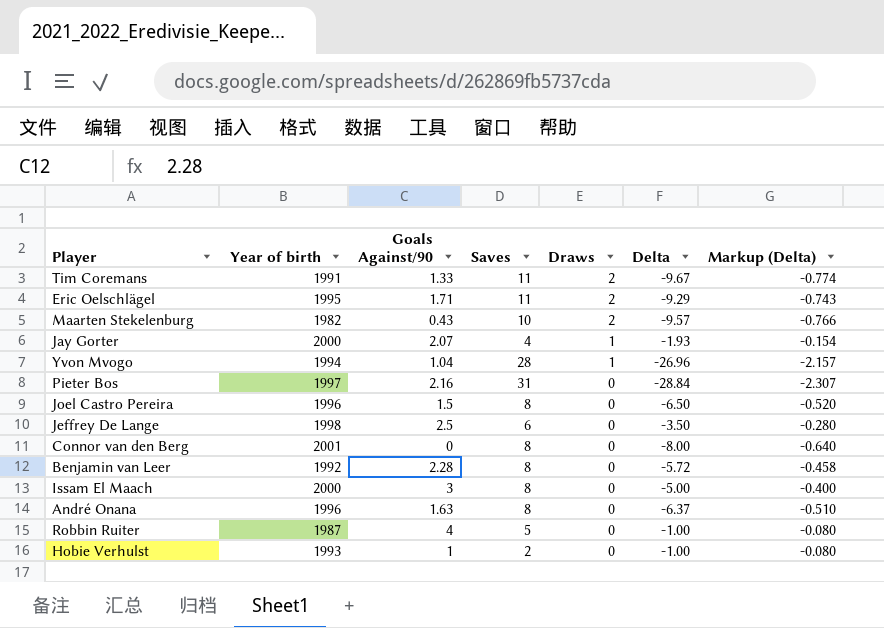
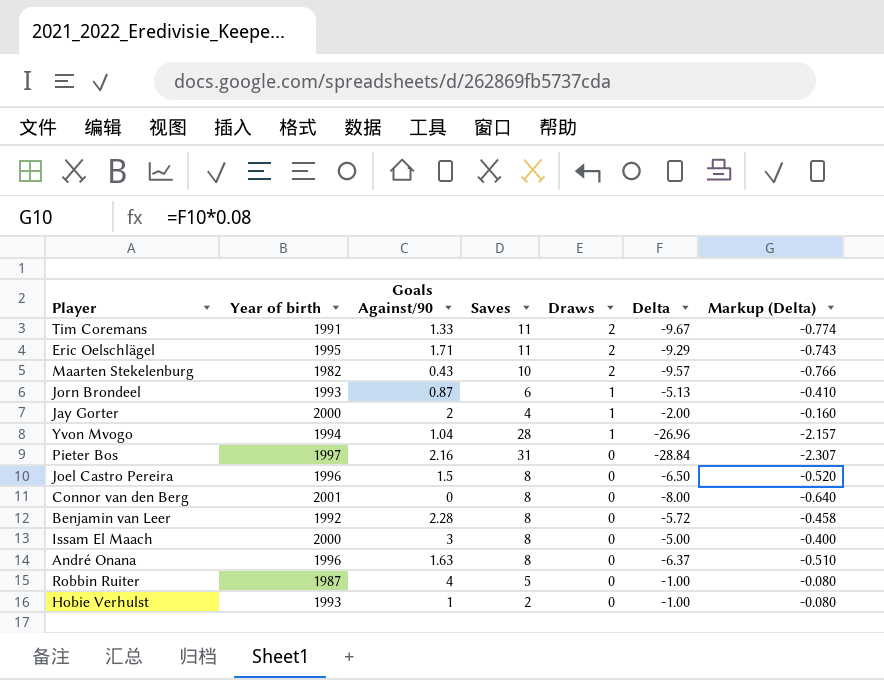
row Jeffrey De Lange: 1998 | 2.5 | 6 | 0 | -3.50 | -0.280 -> none
row Jorn Brondeel: none -> 1993 | 0.87 | 6 | 1 | -5.13 | -0.410
Jay Gorter | Goals Against/90: 2.07 -> 2
Jay Gorter | Delta: -1.93 -> -2.00
Jay Gorter | Markup (Delta): -0.154 -> -0.160

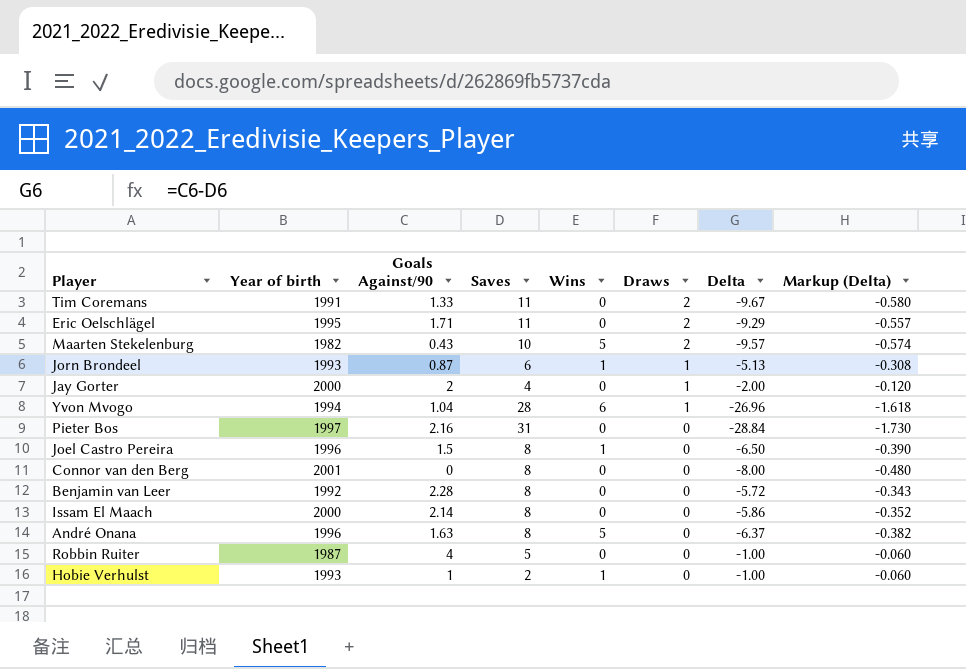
column Wins | position: none -> 5
column Markup (Delta) | formula: [Delta] * 0.08 -> [Delta] * 0.06
Issam El Maach | Goals Against/90: 3 -> 2.14
Issam El Maach | Delta: -5.00 -> -5.86

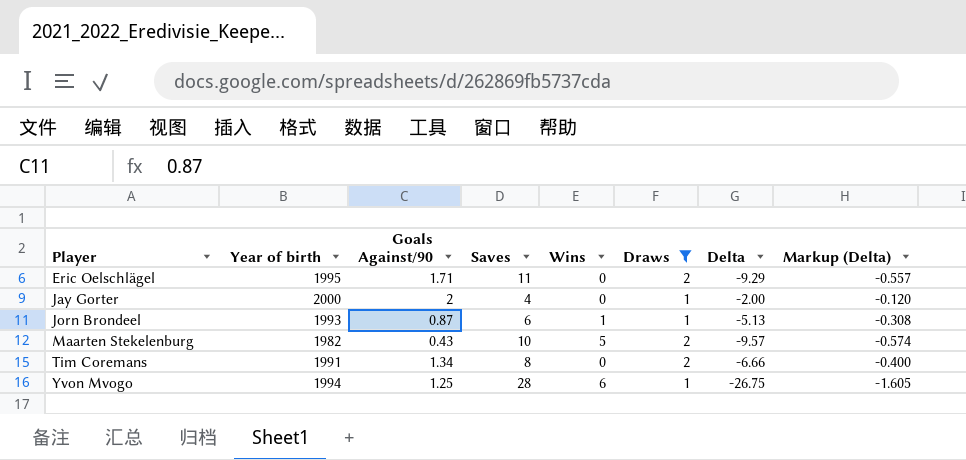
filter: none -> Draws != 0
row order: Draws descending -> Player ascending
Tim Coremans | Goals Against/90: 1.33 -> 1.34
Tim Coremans | Saves: 11 -> 8
Tim Coremans | Delta: -9.67 -> -6.66
Tim Coremans | Markup (Delta): -0.580 -> -0.400
Yvon Mvogo | Goals Against/90: 1.04 -> 1.25
Yvon Mvogo | Delta: -26.96 -> -26.75
Yvon Mvogo | Markup (Delta): -1.618 -> -1.605

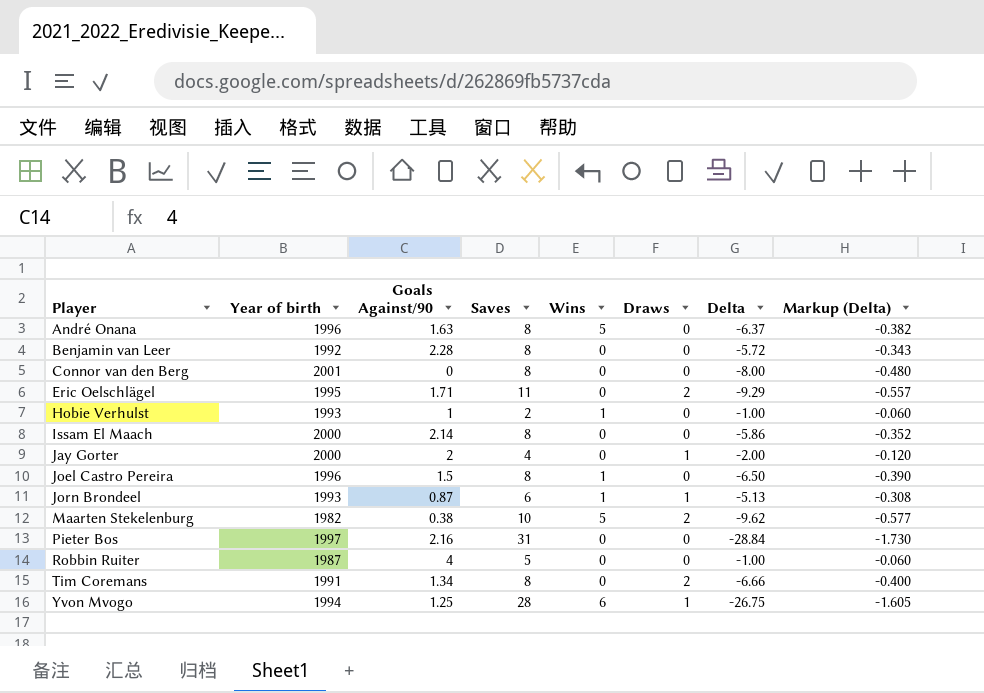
filter: Draws != 0 -> none
Maarten Stekelenburg | Goals Against/90: 0.43 -> 0.38
Maarten Stekelenburg | Delta: -9.57 -> -9.62
Maarten Stekelenburg | Markup (Delta): -0.574 -> -0.577

